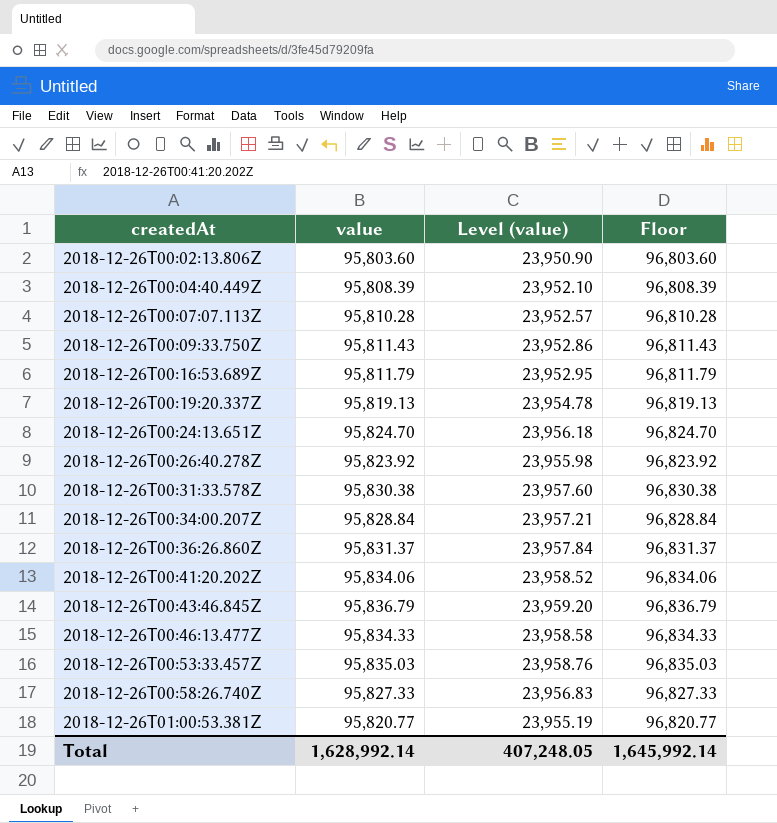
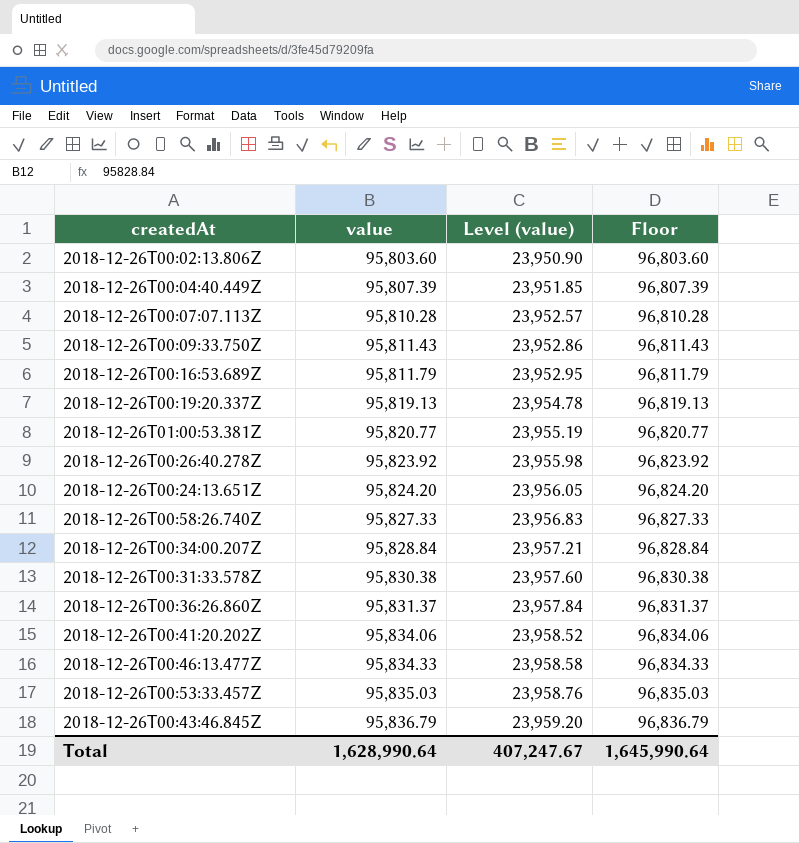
row order: createdAt ascending -> value ascending
2018-12-26T00:04:40.449Z | value: 95,808.39 -> 95,807.39
2018-12-26T00:04:40.449Z | Level (value): 23,952.10 -> 23,951.85
2018-12-26T00:04:40.449Z | Floor: 96,808.39 -> 96,807.39
2018-12-26T00:24:13.651Z | value: 95,824.70 -> 95,824.20
2018-12-26T00:24:13.651Z | Level (value): 23,956.18 -> 23,956.05
2018-12-26T00:24:13.651Z | Floor: 96,824.70 -> 96,824.20
Total | value: 1,628,992.14 -> 1,628,990.64
Total | Level (value): 407,248.05 -> 407,247.67
Total | Floor: 1,645,992.14 -> 1,645,990.64

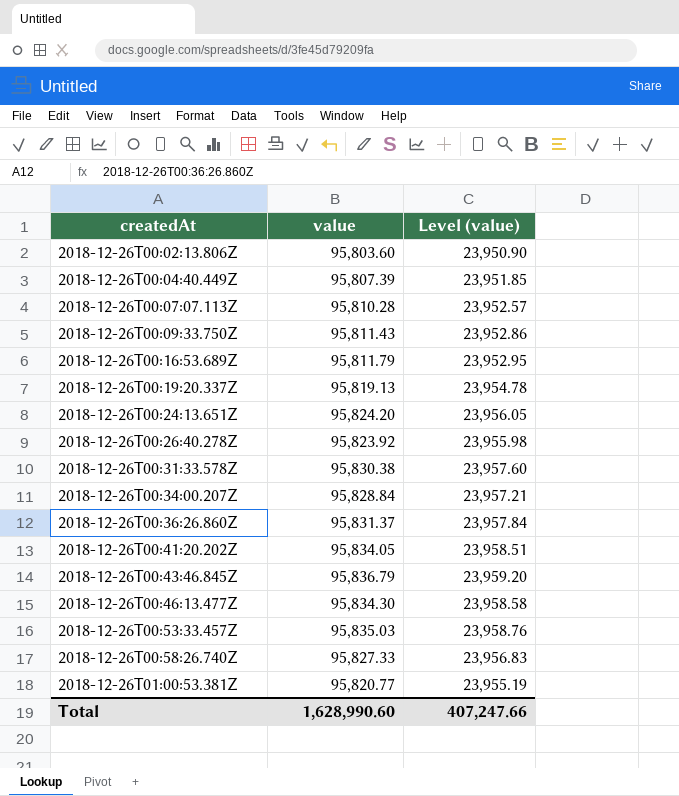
row order: value ascending -> createdAt ascending
column Floor | formula: [value] + 1000 -> none
2018-12-26T00:41:20.202Z | value: 95,834.06 -> 95,834.05
2018-12-26T00:41:20.202Z | Level (value): 23,958.52 -> 23,958.51
2018-12-26T00:46:13.477Z | value: 95,834.33 -> 95,834.30
Total | value: 1,628,990.64 -> 1,628,990.60
Total | Level (value): 407,247.67 -> 407,247.66

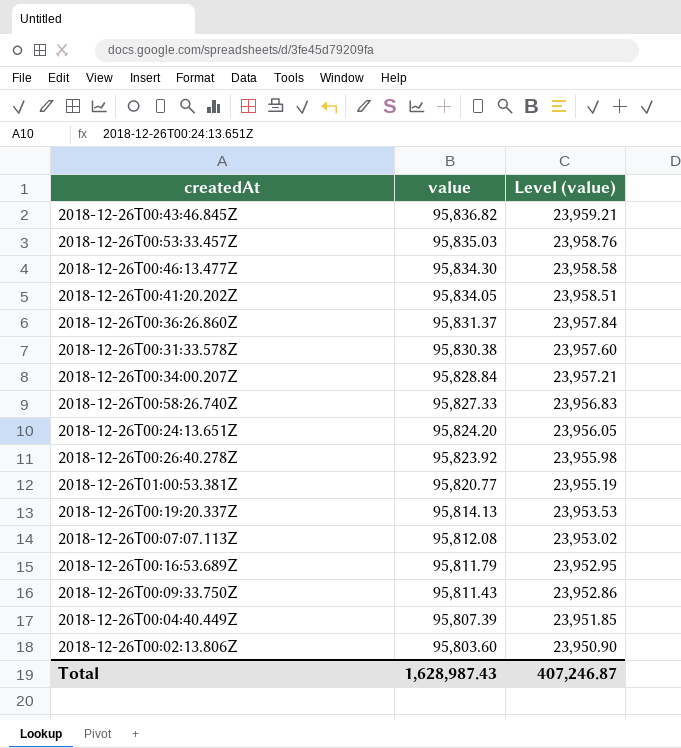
row order: createdAt ascending -> value descending
2018-12-26T00:43:46.845Z | value: 95,836.79 -> 95,836.82
2018-12-26T00:43:46.845Z | Level (value): 23,959.20 -> 23,959.21
2018-12-26T00:19:20.337Z | value: 95,819.13 -> 95,814.13
2018-12-26T00:19:20.337Z | Level (value): 23,954.78 -> 23,953.53
2018-12-26T00:07:07.113Z | value: 95,810.28 -> 95,812.08
2018-12-26T00:07:07.113Z | Level (value): 23,952.57 -> 23,953.02
Total | value: 1,628,990.60 -> 1,628,987.43
Total | Level (value): 407,247.66 -> 407,246.87

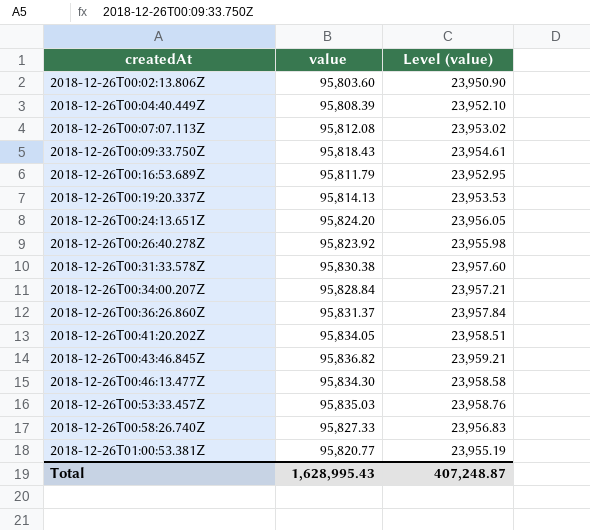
row order: value descending -> createdAt ascending
2018-12-26T00:04:40.449Z | value: 95,807.39 -> 95,808.39
2018-12-26T00:04:40.449Z | Level (value): 23,951.85 -> 23,952.10
2018-12-26T00:09:33.750Z | value: 95,811.43 -> 95,818.43
2018-12-26T00:09:33.750Z | Level (value): 23,952.86 -> 23,954.61
Total | value: 1,628,987.43 -> 1,628,995.43
Total | Level (value): 407,246.87 -> 407,248.87

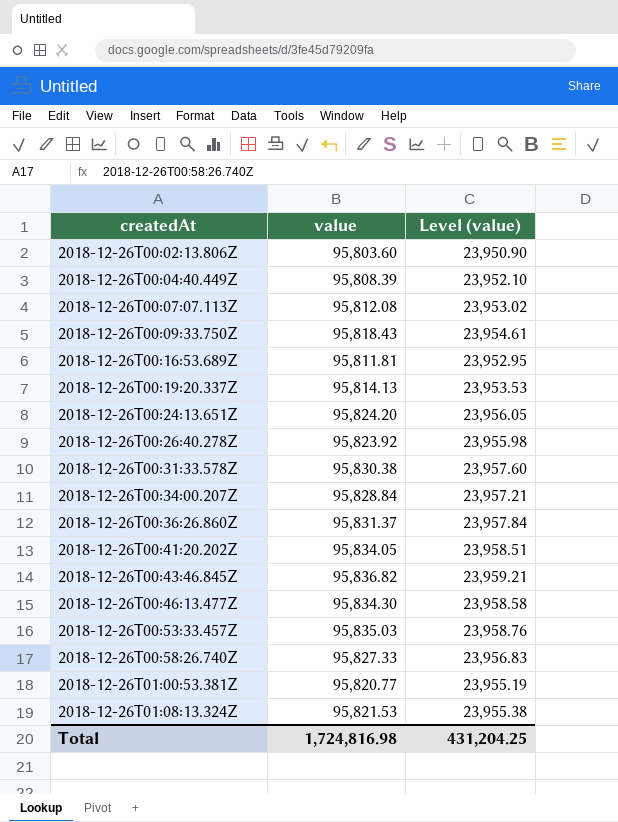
2018-12-26T00:16:53.689Z | value: 95,811.79 -> 95,811.81
row 2018-12-26T01:08:13.324Z: none -> 95,821.53 | 23,955.38
Total | value: 1,628,995.43 -> 1,724,816.98
Total | Level (value): 407,248.87 -> 431,204.25

